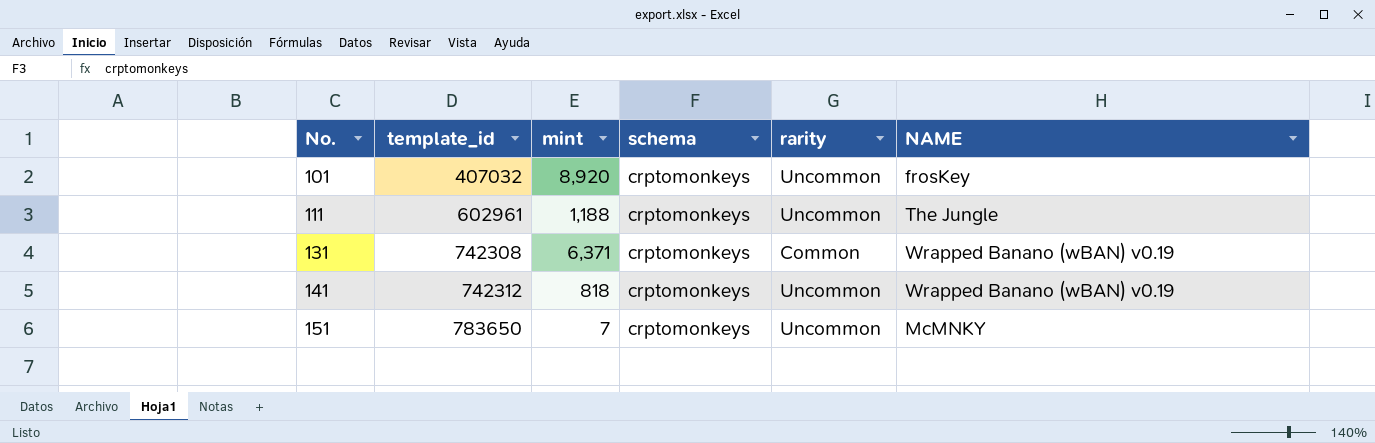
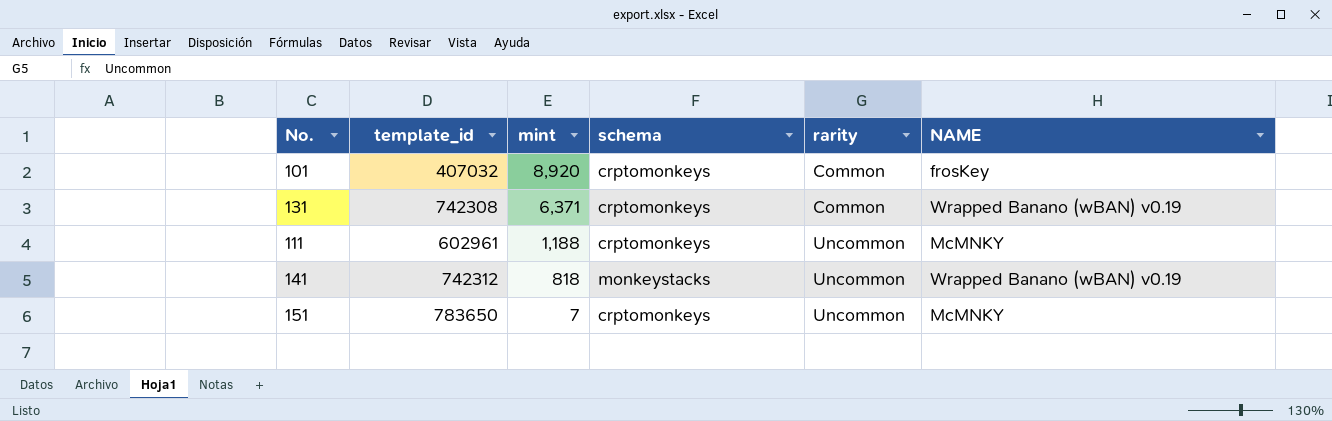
row order: No. ascending -> mint descending
101 | rarity: Uncommon -> Common
111 | NAME: The Jungle -> McMNKY
141 | schema: crptomonkeys -> monkeystacks

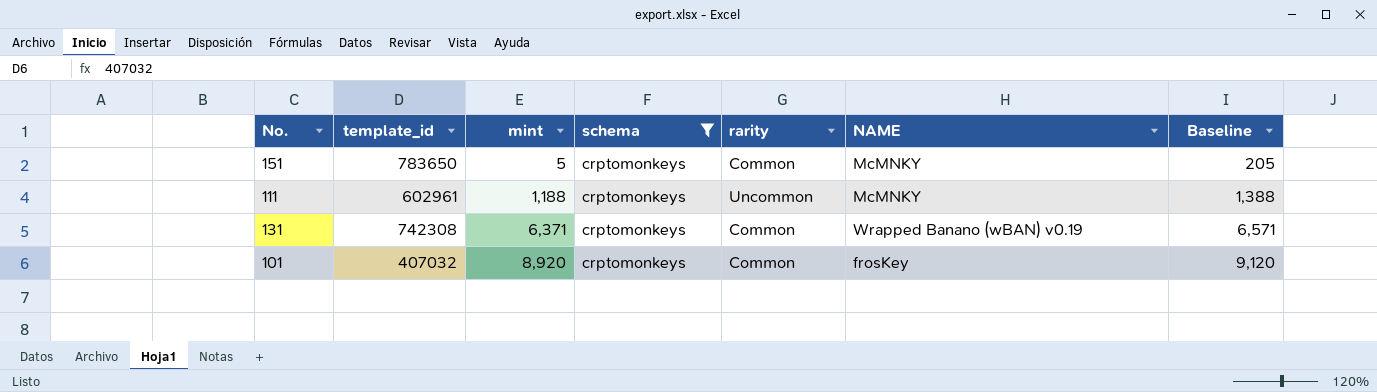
filter: none -> schema = crptomonkeys
row order: mint descending -> mint ascending
column Baseline | formula: none -> [mint] + 200
151 | mint: 7 -> 5
151 | rarity: Uncommon -> Common

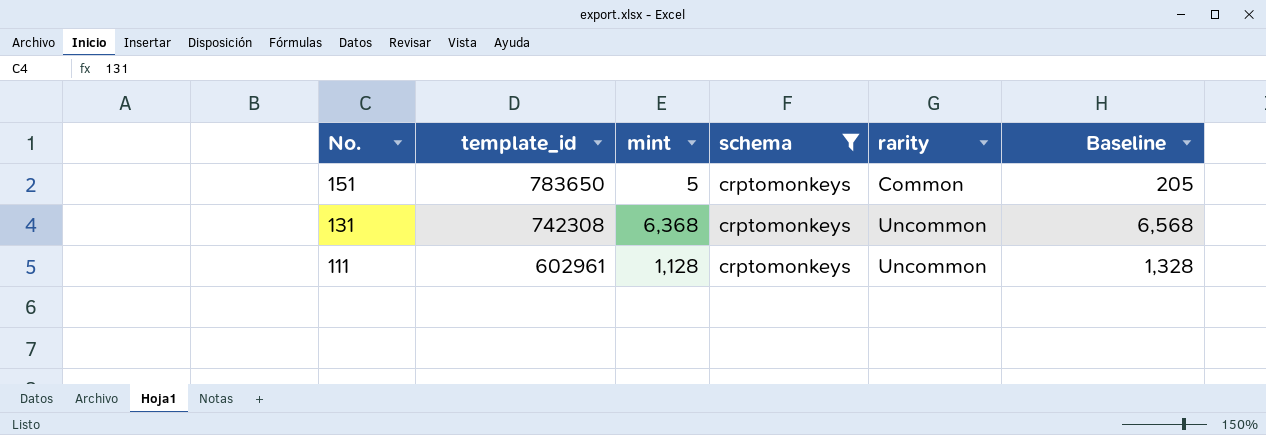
row order: mint ascending -> No. descending
column NAME | position: 6 -> none
row 101: 407032 | 8,920 | crptomonkeys | Common | frosKey | 9,120 -> none
131 | mint: 6,371 -> 6,368
131 | rarity: Common -> Uncommon
131 | Baseline: 6,571 -> 6,568
111 | mint: 1,188 -> 1,128
111 | Baseline: 1,388 -> 1,328

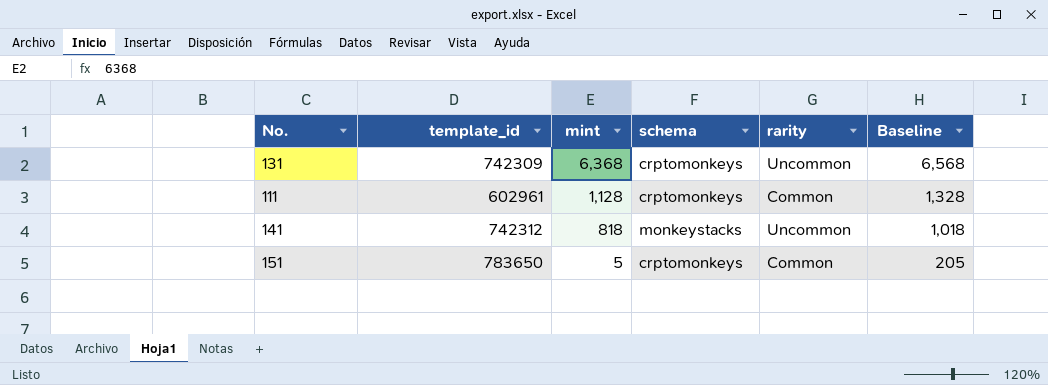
filter: schema = crptomonkeys -> none
row order: No. descending -> mint descending
131 | template_id: 742308 -> 742309
111 | rarity: Uncommon -> Common

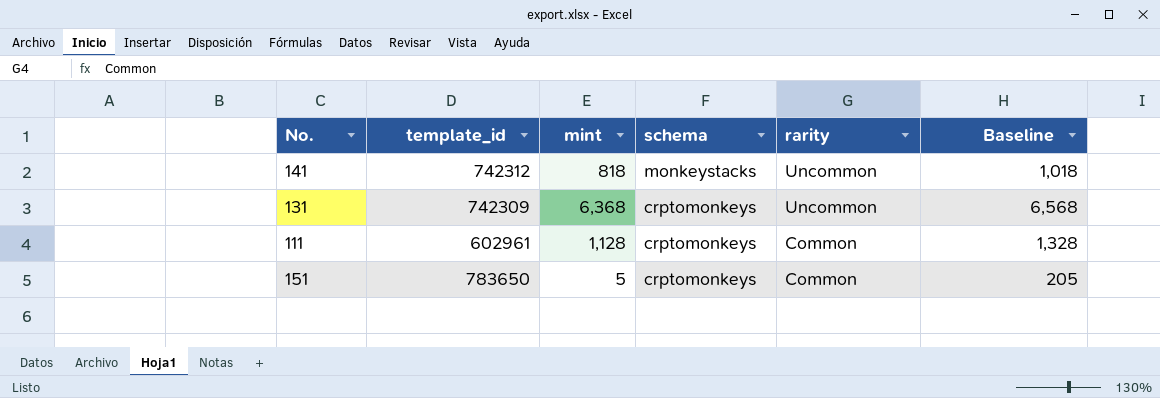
row order: mint descending -> schema descending

